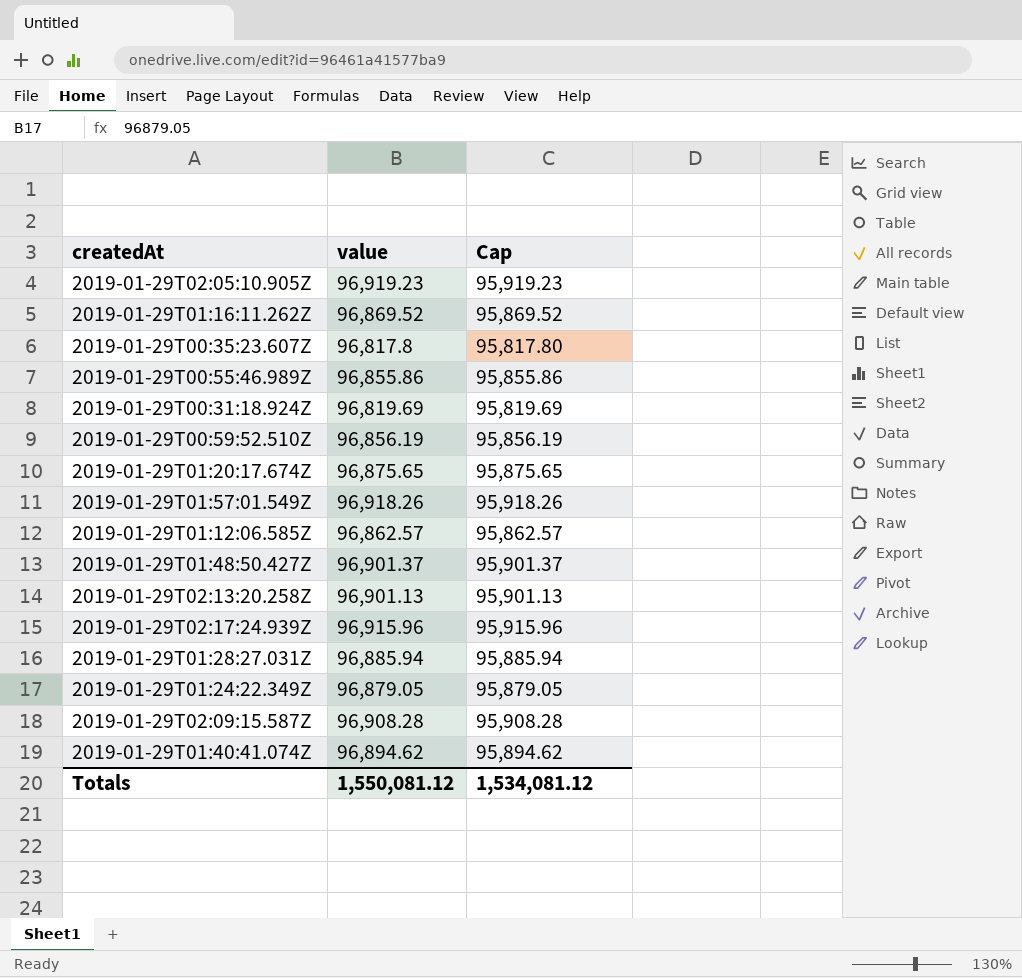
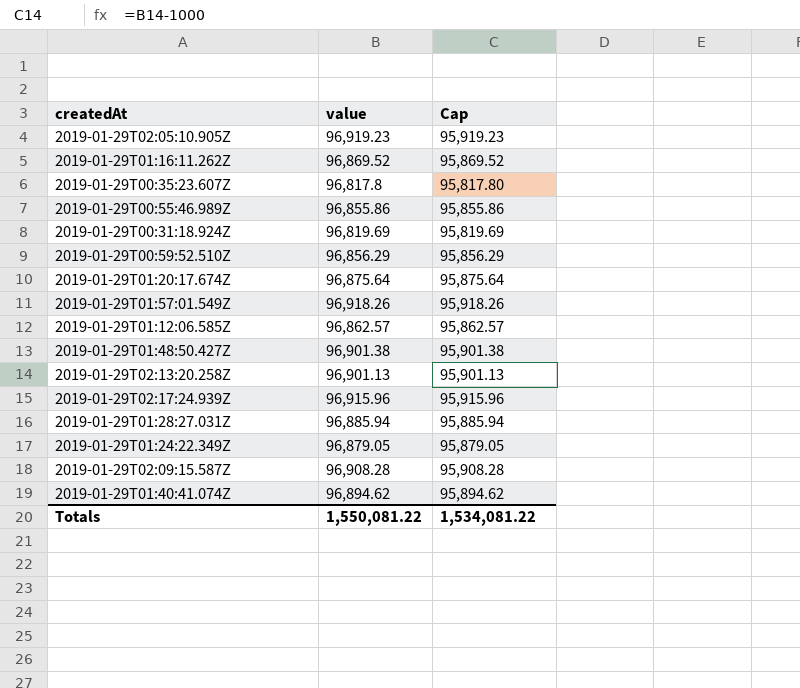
2019-01-29T00:59:52.510Z | value: 96,856.19 -> 96,856.29
2019-01-29T00:59:52.510Z | Cap: 95,856.19 -> 95,856.29
2019-01-29T01:20:17.674Z | value: 96,875.65 -> 96,875.64
2019-01-29T01:20:17.674Z | Cap: 95,875.65 -> 95,875.64
2019-01-29T01:48:50.427Z | value: 96,901.37 -> 96,901.38
2019-01-29T01:48:50.427Z | Cap: 95,901.37 -> 95,901.38
Totals | value: 1,550,081.12 -> 1,550,081.22
Totals | Cap: 1,534,081.12 -> 1,534,081.22

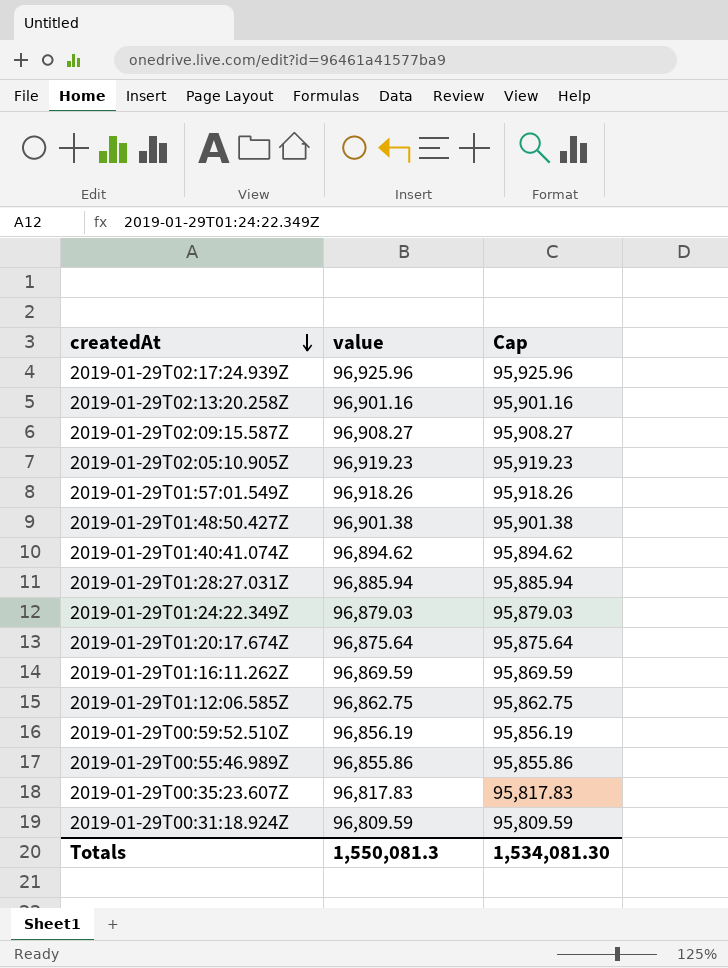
row order: none -> createdAt descending
2019-01-29T02:17:24.939Z | value: 96,915.96 -> 96,925.96
2019-01-29T02:17:24.939Z | Cap: 95,915.96 -> 95,925.96
2019-01-29T02:13:20.258Z | value: 96,901.13 -> 96,901.16
2019-01-29T02:13:20.258Z | Cap: 95,901.13 -> 95,901.16
2019-01-29T02:09:15.587Z | value: 96,908.28 -> 96,908.27
2019-01-29T02:09:15.587Z | Cap: 95,908.28 -> 95,908.27
2019-01-29T01:24:22.349Z | value: 96,879.05 -> 96,879.03
2019-01-29T01:24:22.349Z | Cap: 95,879.05 -> 95,879.03
2019-01-29T01:16:11.262Z | value: 96,869.52 -> 96,869.59
2019-01-29T01:16:11.262Z | Cap: 95,869.52 -> 95,869.59
2019-01-29T01:12:06.585Z | value: 96,862.57 -> 96,862.75
2019-01-29T01:12:06.585Z | Cap: 95,862.57 -> 95,862.75
2019-01-29T00:59:52.510Z | value: 96,856.29 -> 96,856.19
2019-01-29T00:59:52.510Z | Cap: 95,856.29 -> 95,856.19
2019-01-29T00:35:23.607Z | value: 96,817.8 -> 96,817.83
2019-01-29T00:35:23.607Z | Cap: 95,817.80 -> 95,817.83
2019-01-29T00:31:18.924Z | value: 96,819.69 -> 96,809.59
2019-01-29T00:31:18.924Z | Cap: 95,819.69 -> 95,809.59
Totals | value: 1,550,081.22 -> 1,550,081.3
Totals | Cap: 1,534,081.22 -> 1,534,081.30

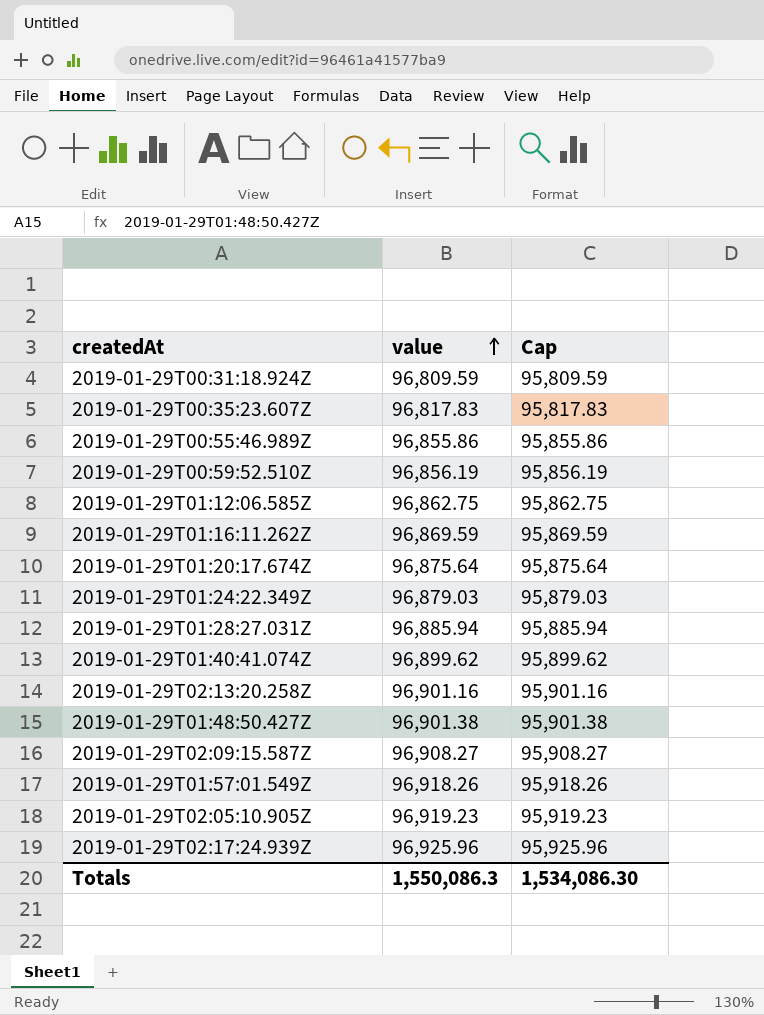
row order: createdAt descending -> value ascending
2019-01-29T01:40:41.074Z | value: 96,894.62 -> 96,899.62
2019-01-29T01:40:41.074Z | Cap: 95,894.62 -> 95,899.62
Totals | value: 1,550,081.3 -> 1,550,086.3
Totals | Cap: 1,534,081.30 -> 1,534,086.30

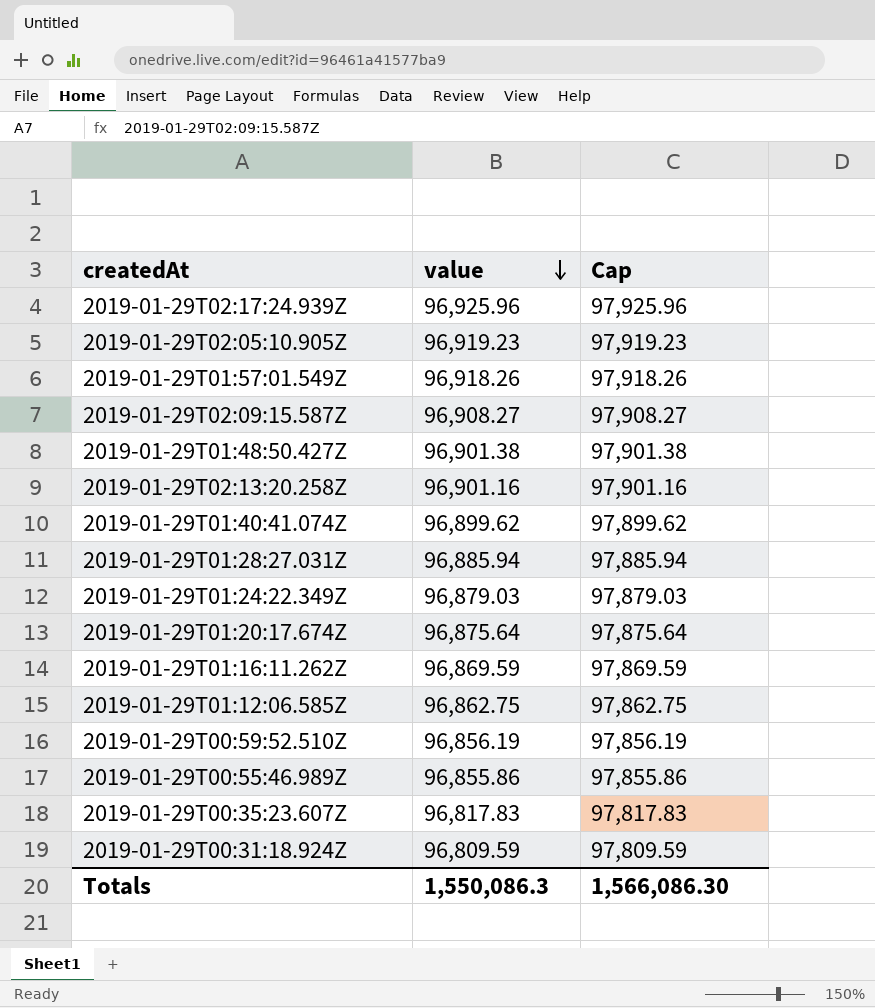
row order: value ascending -> value descending
column Cap | formula: [value] - 1000 -> [value] + 1000
Totals | Cap: 1,534,086.30 -> 1,566,086.30

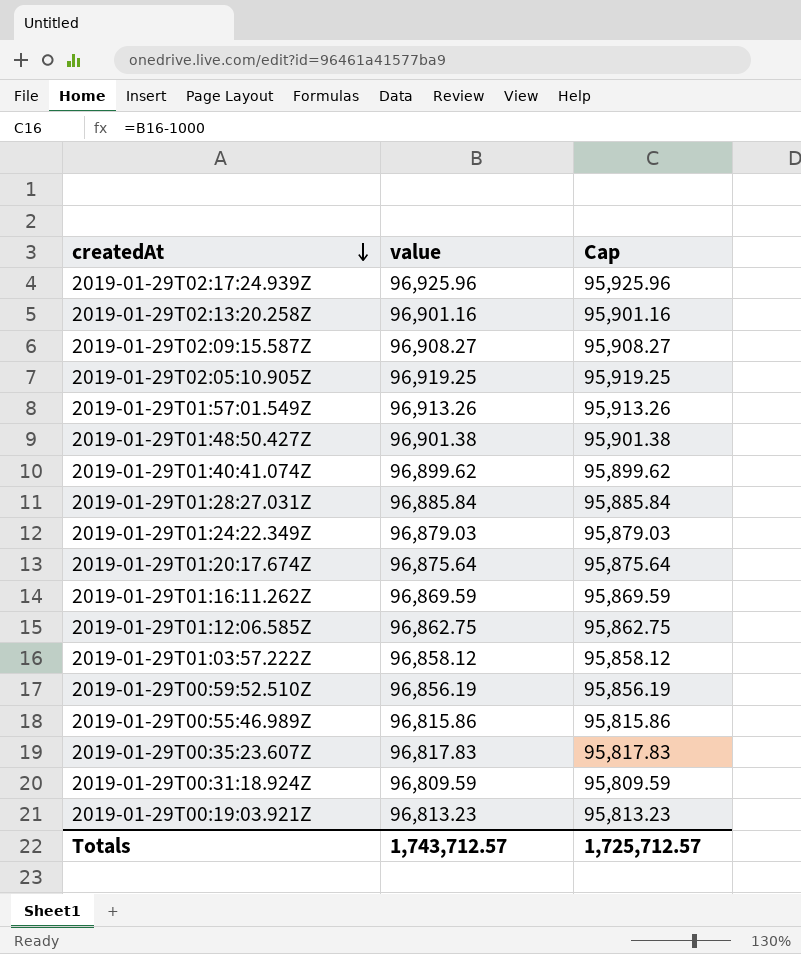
row order: value descending -> createdAt descending
column Cap | formula: [value] + 1000 -> [value] - 1000
2019-01-29T02:05:10.905Z | value: 96,919.23 -> 96,919.25
2019-01-29T01:57:01.549Z | value: 96,918.26 -> 96,913.26
2019-01-29T01:28:27.031Z | value: 96,885.94 -> 96,885.84
row 2019-01-29T01:03:57.222Z: none -> 96,858.12 | 95,858.12
2019-01-29T00:55:46.989Z | value: 96,855.86 -> 96,815.86
row 2019-01-29T00:19:03.921Z: none -> 96,813.23 | 95,813.23
Totals | value: 1,550,086.3 -> 1,743,712.57
Totals | Cap: 1,566,086.30 -> 1,725,712.57

